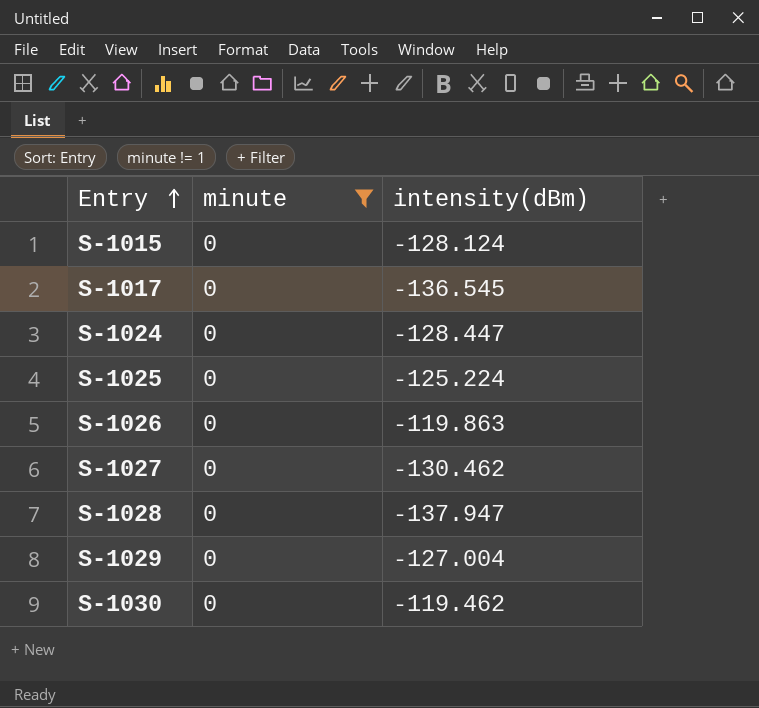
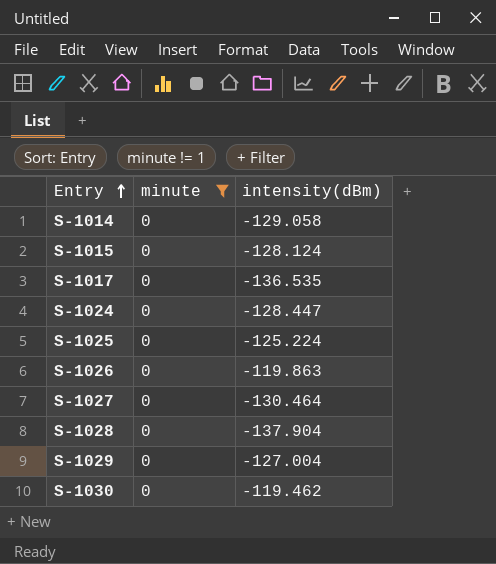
row S-1014: none -> 0 | -129.058
S-1017 | intensity(dBm): -136.545 -> -136.535
S-1027 | intensity(dBm): -130.462 -> -130.464
S-1028 | intensity(dBm): -137.947 -> -137.904

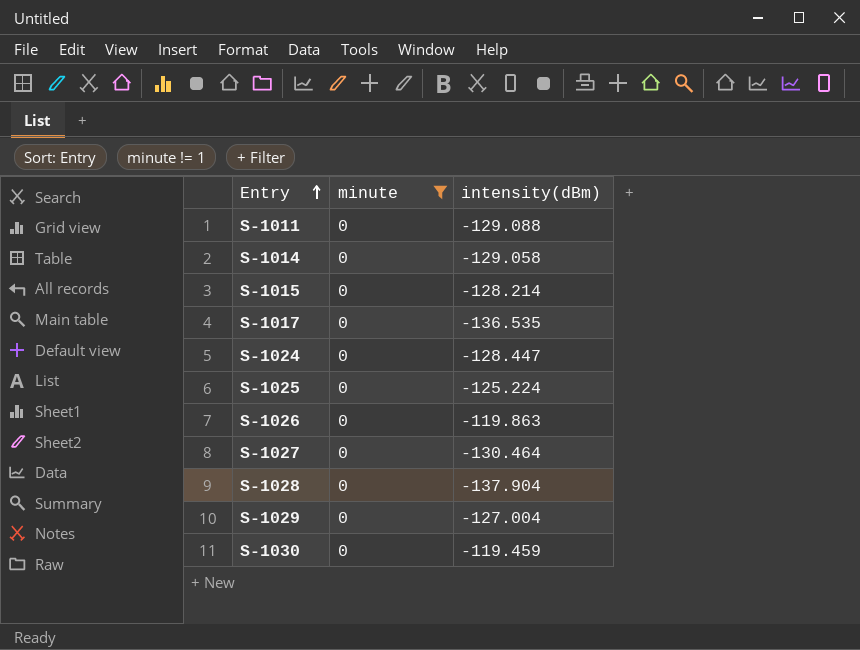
row S-1011: none -> 0 | -129.088
S-1015 | intensity(dBm): -128.124 -> -128.214
S-1030 | intensity(dBm): -119.462 -> -119.459

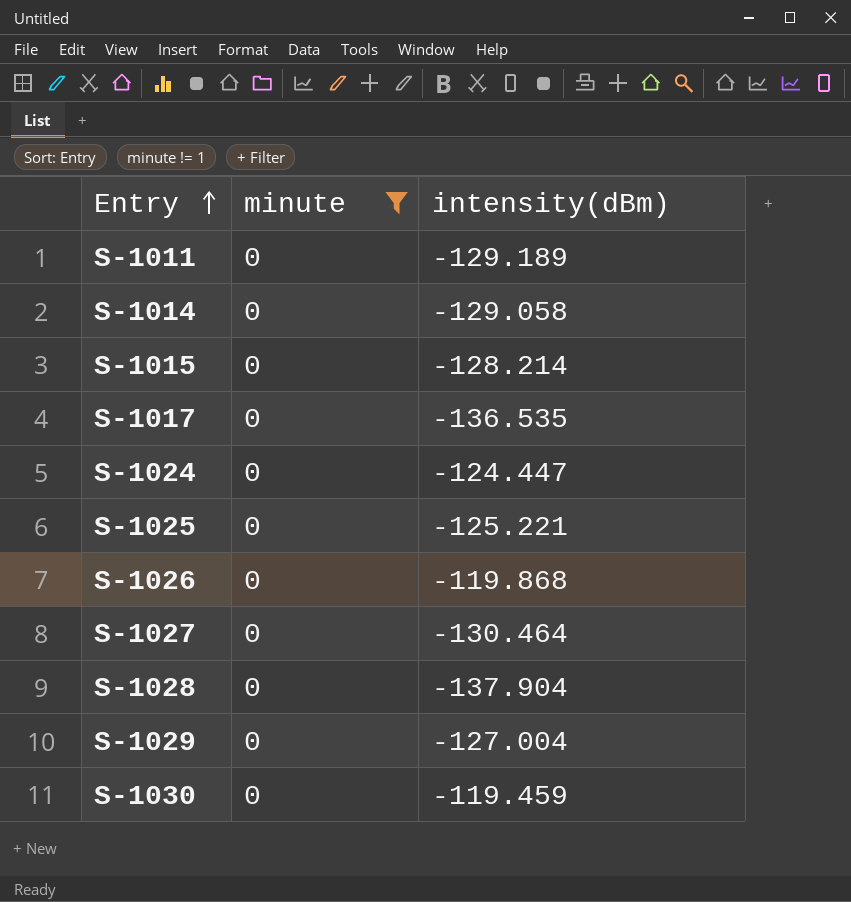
S-1011 | intensity(dBm): -129.088 -> -129.189
S-1024 | intensity(dBm): -128.447 -> -124.447
S-1025 | intensity(dBm): -125.224 -> -125.221
S-1026 | intensity(dBm): -119.863 -> -119.868

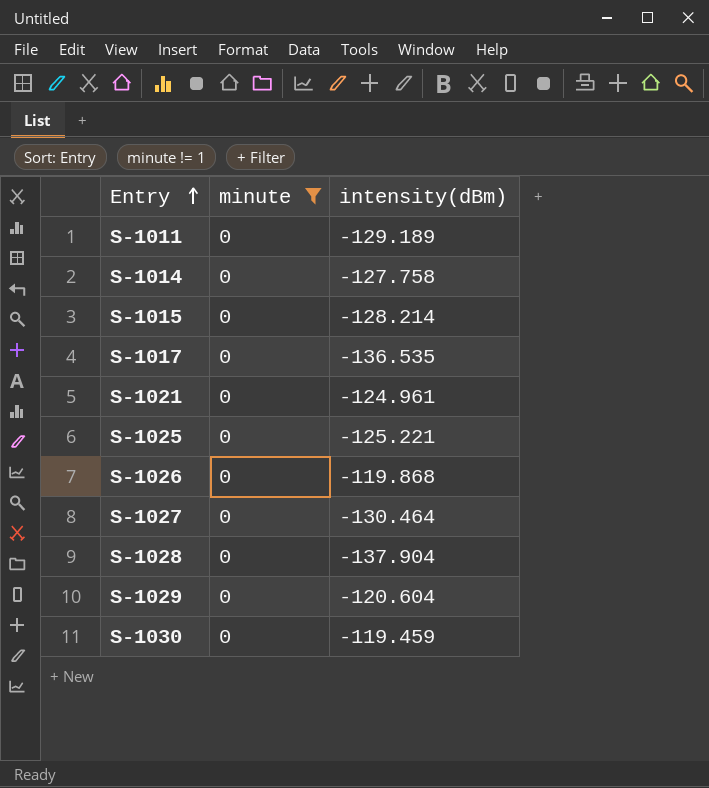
row S-1024: 0 | -124.447 -> none
S-1014 | intensity(dBm): -129.058 -> -127.758
row S-1021: none -> 0 | -124.961
S-1029 | intensity(dBm): -127.004 -> -120.604

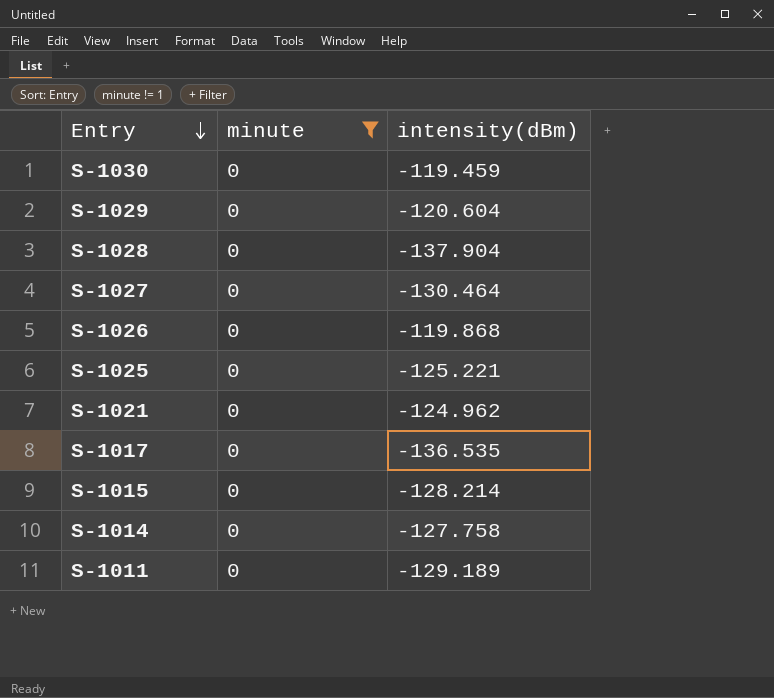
row order: Entry ascending -> Entry descending
S-1021 | intensity(dBm): -124.961 -> -124.962

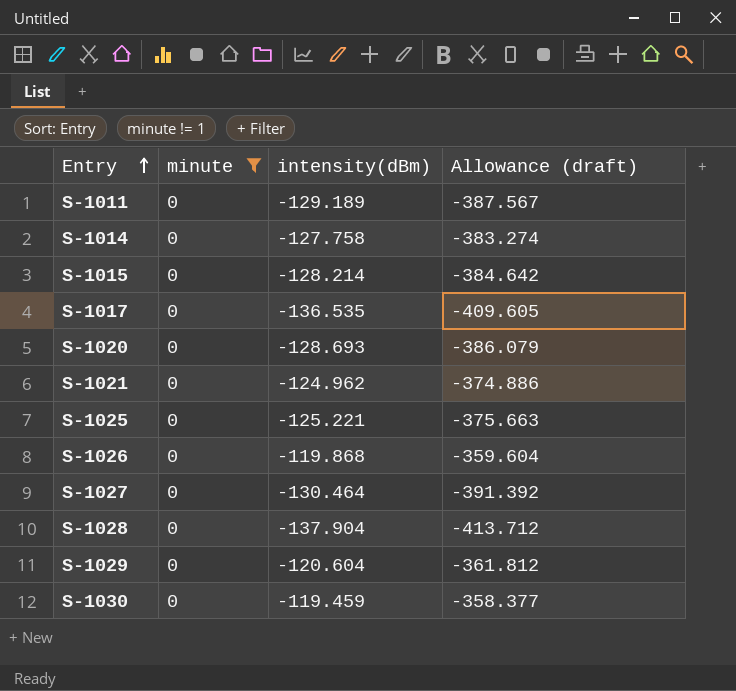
row order: Entry descending -> Entry ascending
column Allowance (draft) | formula: none -> [intensity(dBm)] * 3
row S-1020: none -> 0 | -128.693 | -386.079

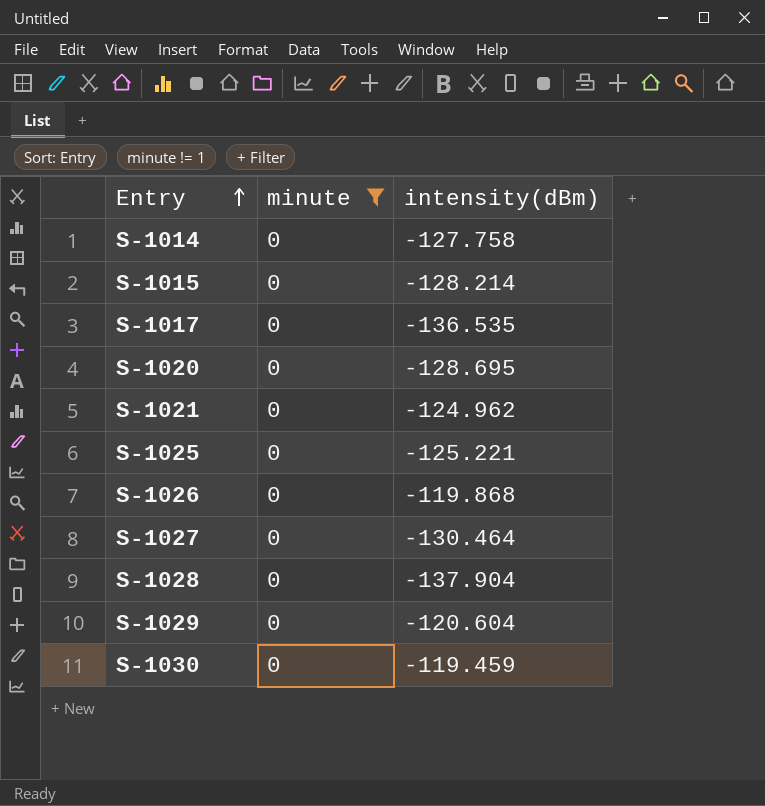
column Allowance (draft) | formula: [intensity(dBm)] * 3 -> none
row S-1011: 0 | -129.189 | -387.567 -> none
S-1020 | intensity(dBm): -128.693 -> -128.695

